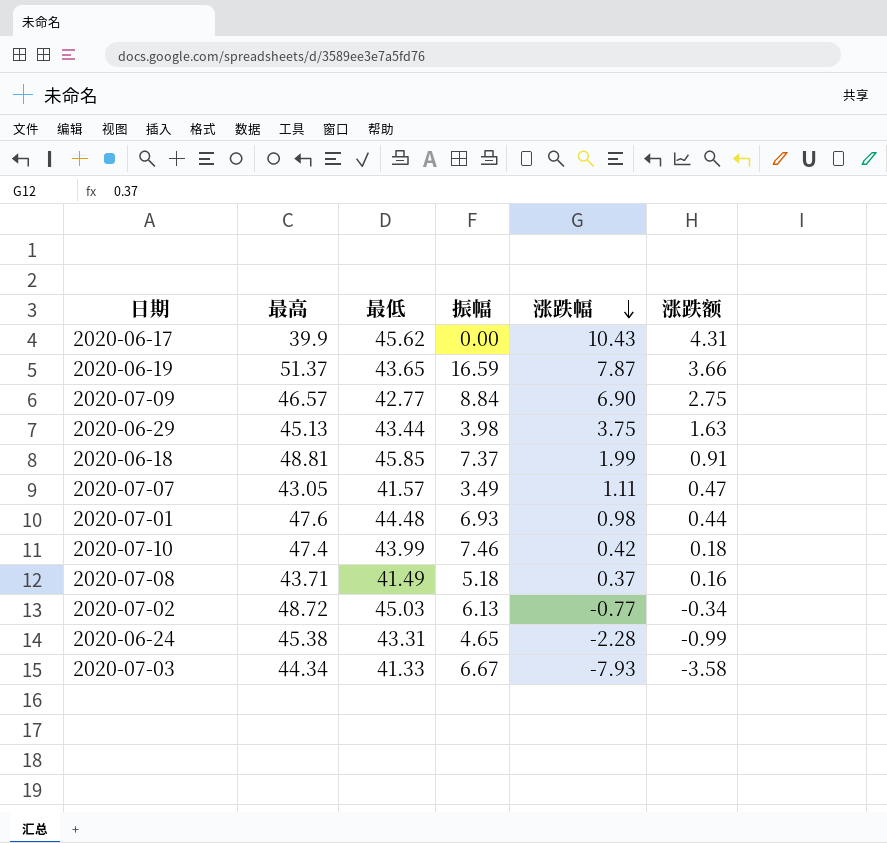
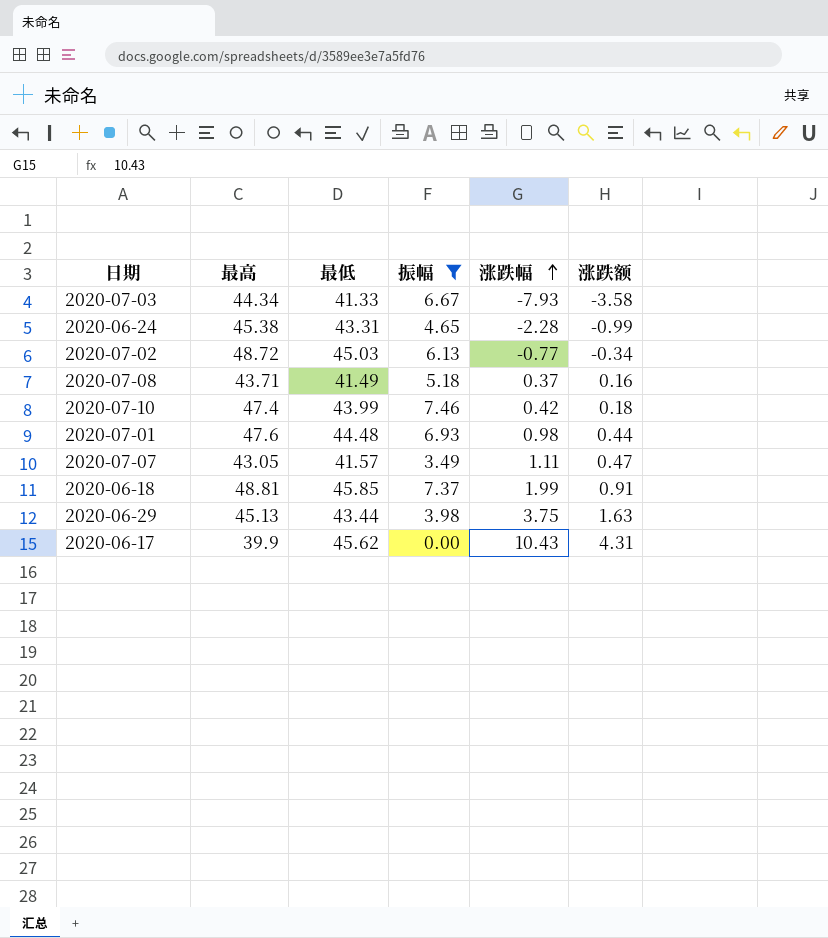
filter: none -> 振幅 <= 7.46
row order: 涨跌幅 descending -> 涨跌幅 ascending

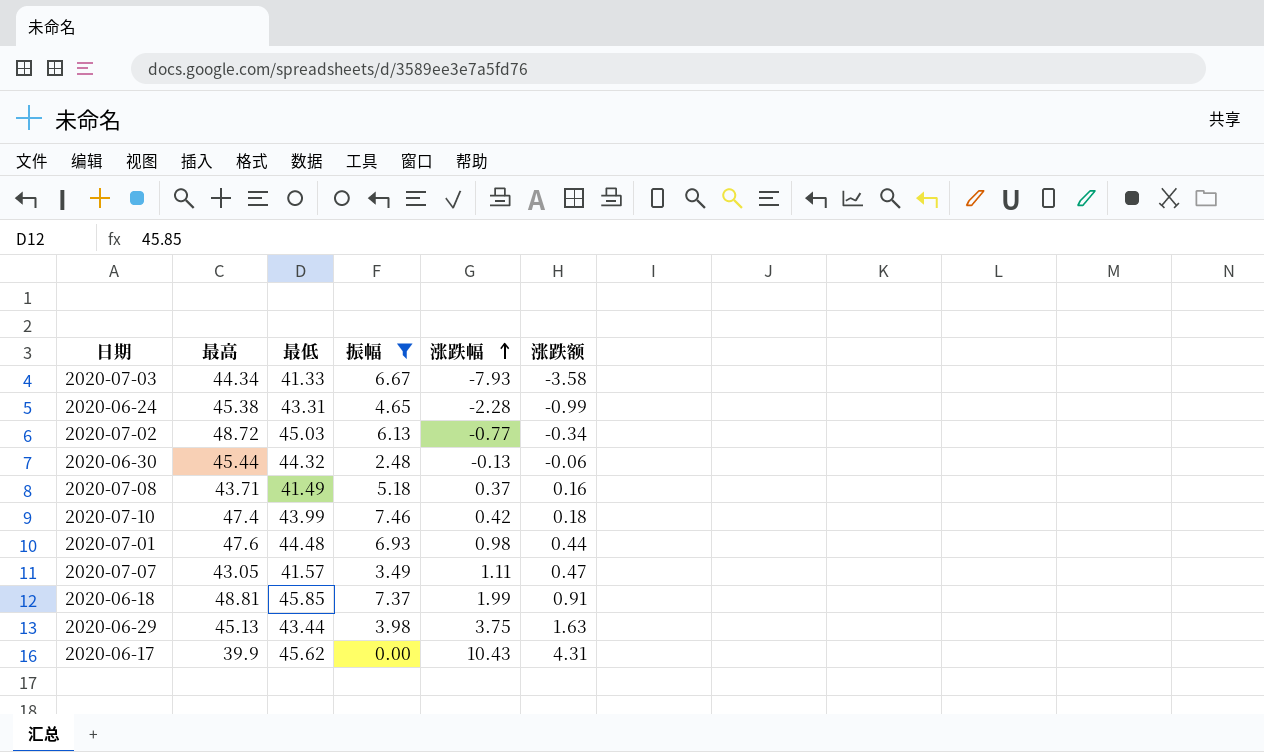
row 2020-06-30: none -> 45.44 | 44.32 | 2.48 | -0.13 | -0.06

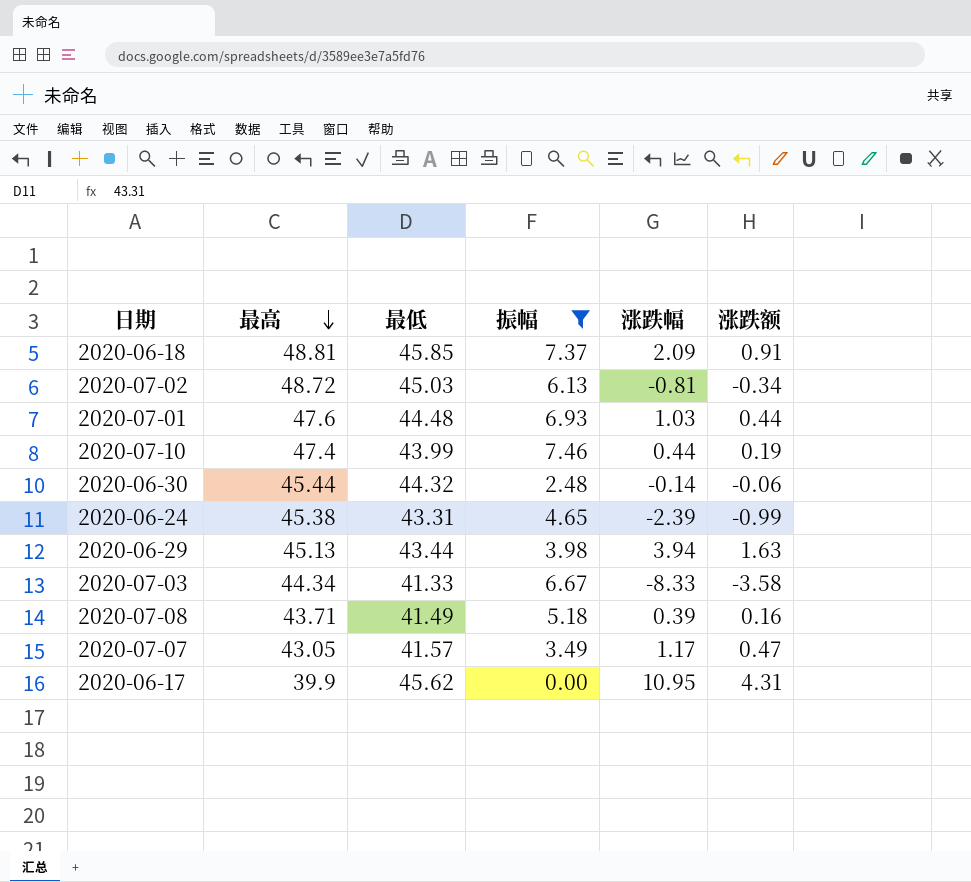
row order: 涨跌幅 ascending -> 最高 descending
2020-06-18 | 涨跌幅: 1.99 -> 2.09
2020-07-02 | 涨跌幅: -0.77 -> -0.81
2020-07-01 | 涨跌幅: 0.98 -> 1.03
2020-07-10 | 涨跌幅: 0.42 -> 0.44
2020-07-10 | 涨跌额: 0.18 -> 0.19
2020-06-30 | 涨跌幅: -0.13 -> -0.14
2020-06-24 | 涨跌幅: -2.28 -> -2.39
2020-06-29 | 涨跌幅: 3.75 -> 3.94
2020-07-03 | 涨跌幅: -7.93 -> -8.33
2020-07-08 | 涨跌幅: 0.37 -> 0.39
2020-07-07 | 涨跌幅: 1.11 -> 1.17
2020-06-17 | 涨跌幅: 10.43 -> 10.95

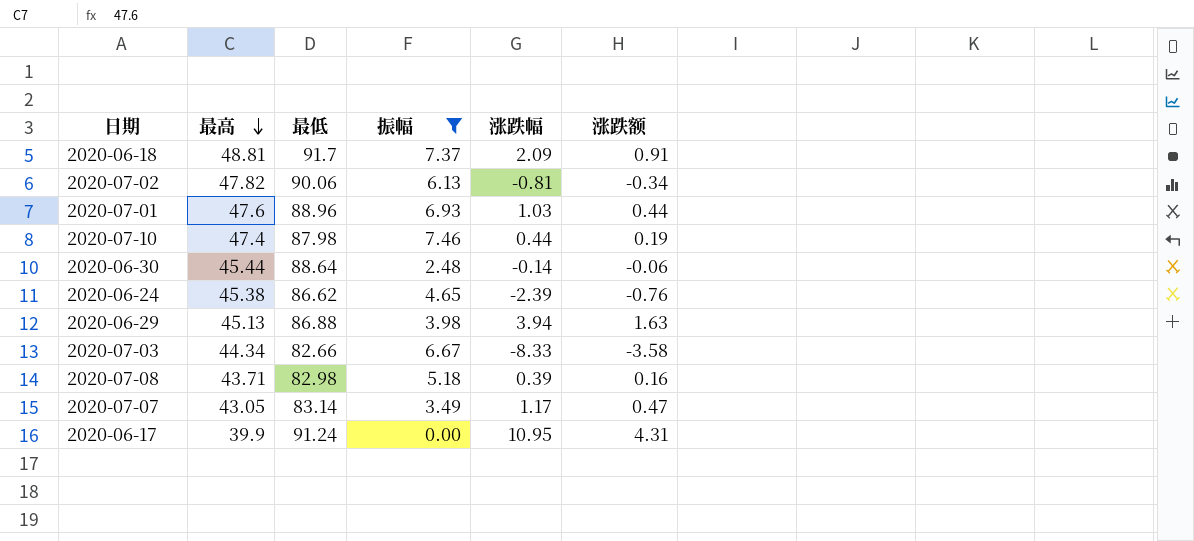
2020-06-18 | 最低: 45.85 -> 91.7
2020-07-02 | 最高: 48.72 -> 47.82
2020-07-02 | 最低: 45.03 -> 90.06
2020-07-01 | 最低: 44.48 -> 88.96
2020-07-10 | 最低: 43.99 -> 87.98
2020-06-30 | 最低: 44.32 -> 88.64
2020-06-24 | 最低: 43.31 -> 86.62
2020-06-24 | 涨跌额: -0.99 -> -0.76
2020-06-29 | 最低: 43.44 -> 86.88
2020-07-03 | 最低: 41.33 -> 82.66
2020-07-08 | 最低: 41.49 -> 82.98
2020-07-07 | 最低: 41.57 -> 83.14
2020-06-17 | 最低: 45.62 -> 91.24

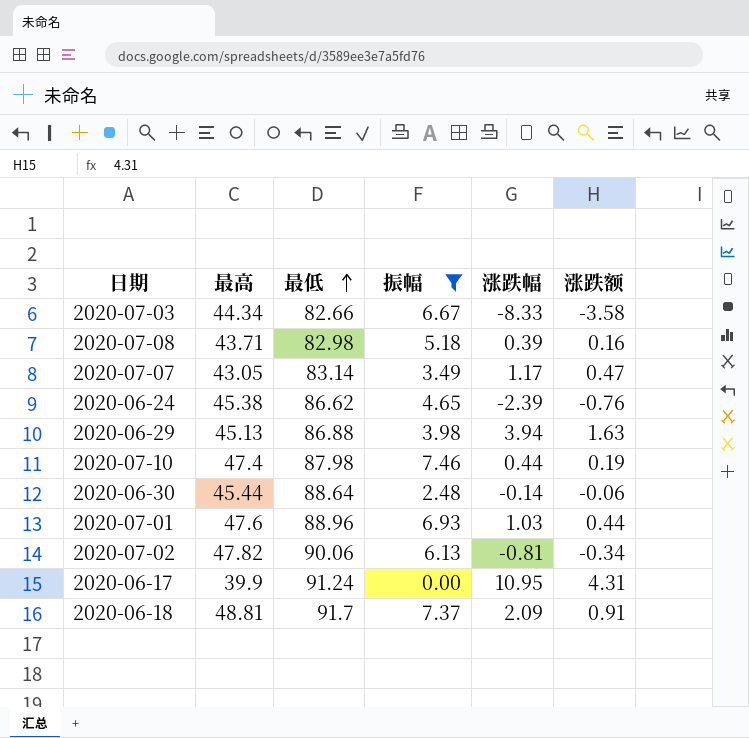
row order: 最高 descending -> 最低 ascending

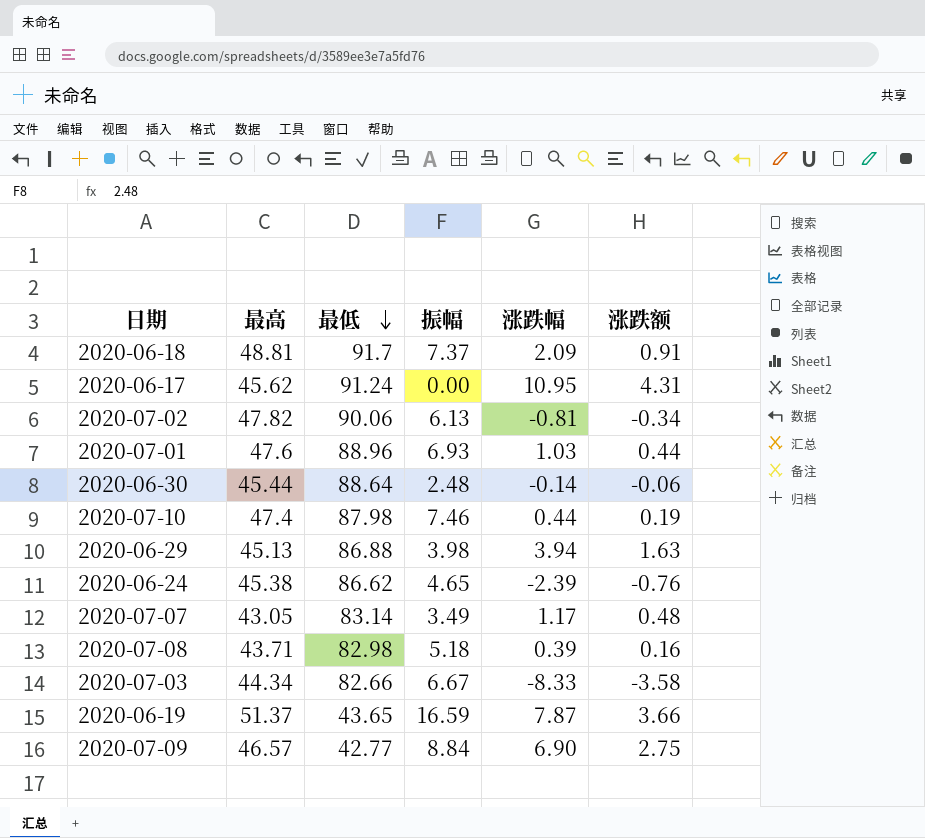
filter: 振幅 <= 7.46 -> none
row order: 最低 ascending -> 最低 descending
2020-06-17 | 最高: 39.9 -> 45.62
2020-07-07 | 涨跌额: 0.47 -> 0.48

